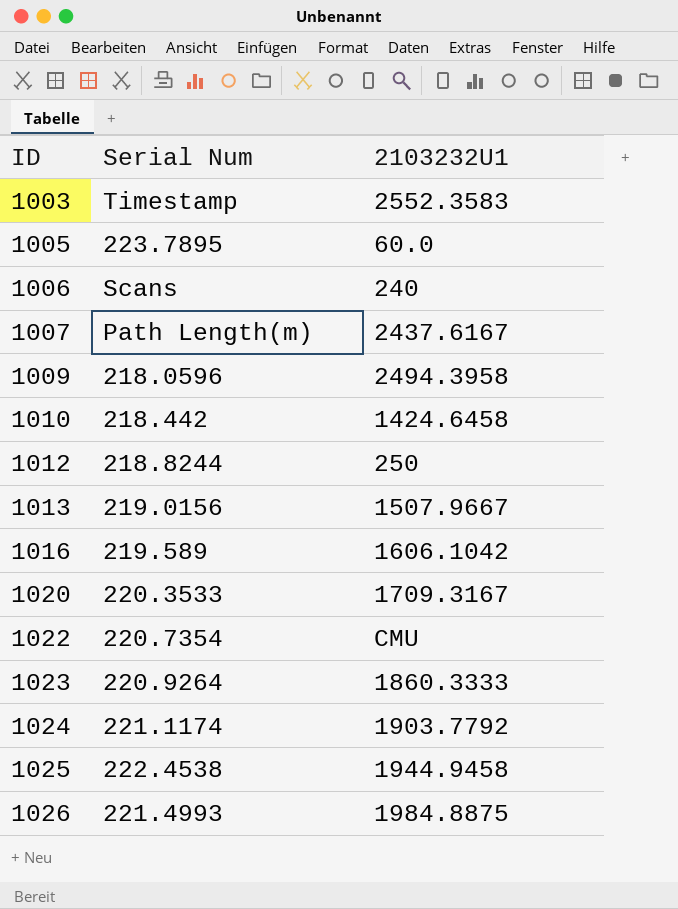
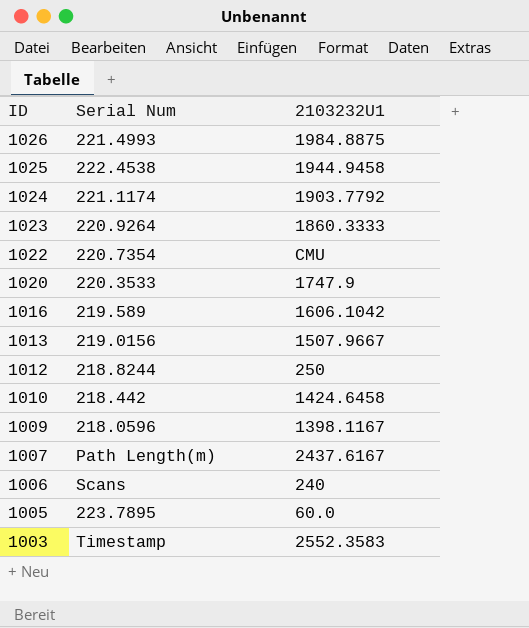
row order: ID ascending -> ID descending
1020 | 2103232U1: 1709.3167 -> 1747.9
1009 | 2103232U1: 2494.3958 -> 1398.1167

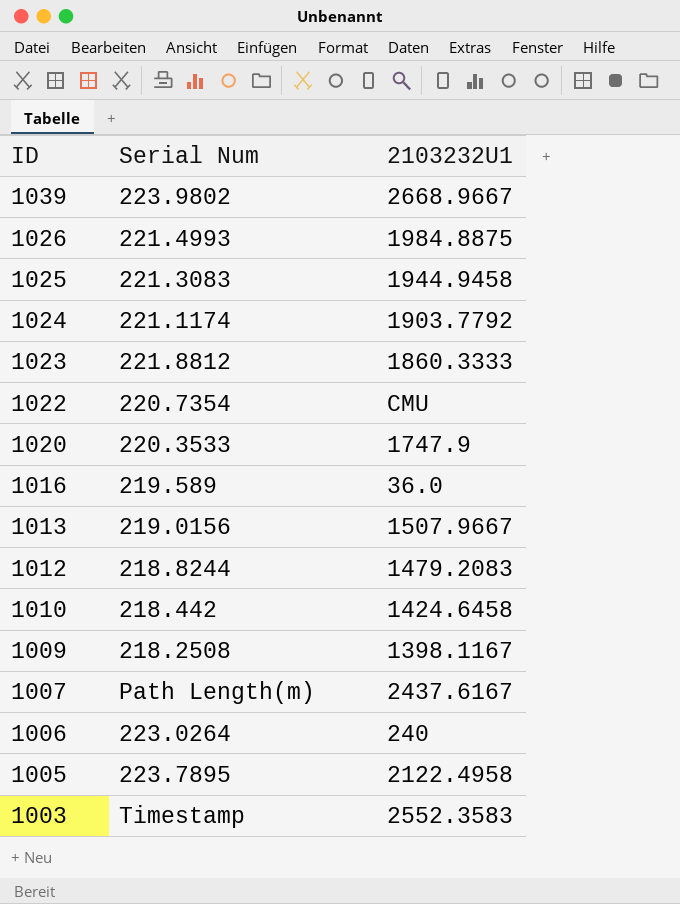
row 1039: none -> 223.9802 | 2668.9667
1025 | Serial Num: 222.4538 -> 221.3083
1023 | Serial Num: 220.9264 -> 221.8812
1016 | 2103232U1: 1606.1042 -> 36.0
1012 | 2103232U1: 250 -> 1479.2083
1009 | Serial Num: 218.0596 -> 218.2508
1006 | Serial Num: Scans -> 223.0264
1005 | 2103232U1: 60.0 -> 2122.4958

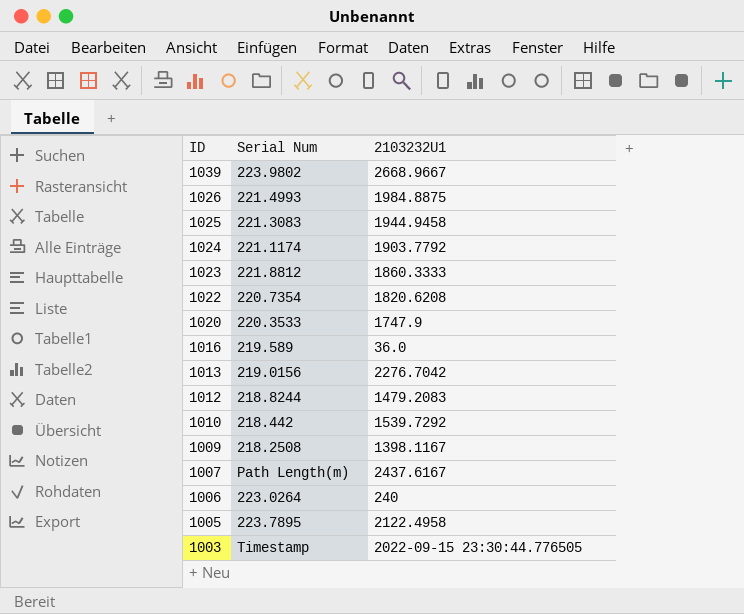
1022 | 2103232U1: CMU -> 1820.6208
1013 | 2103232U1: 1507.9667 -> 2276.7042
1010 | 2103232U1: 1424.6458 -> 1539.7292
1003 | 2103232U1: 2552.3583 -> 2022-09-15 23:30:44.776505

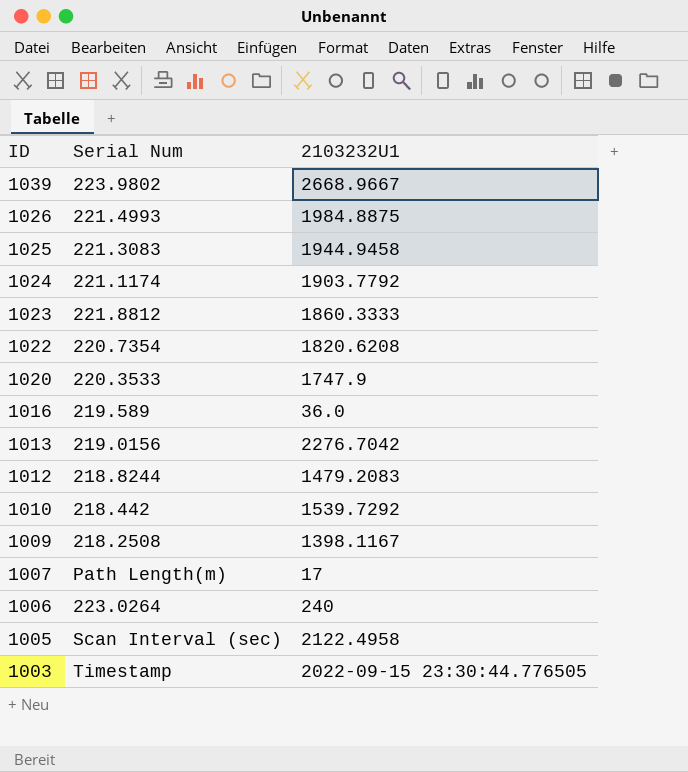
1007 | 2103232U1: 2437.6167 -> 17
1005 | Serial Num: 223.7895 -> Scan Interval (sec)

